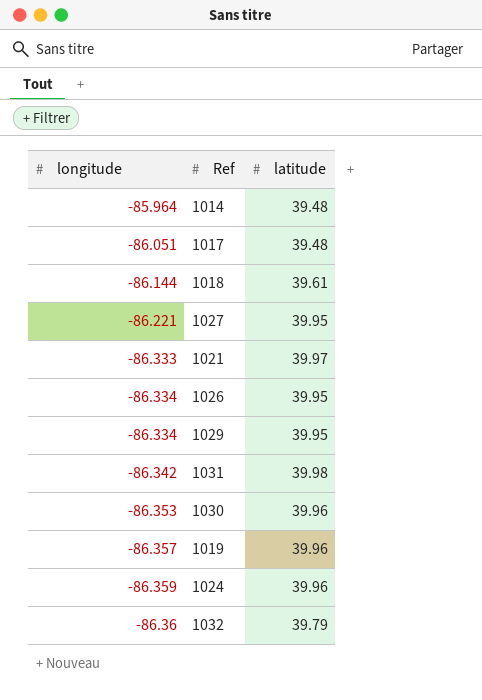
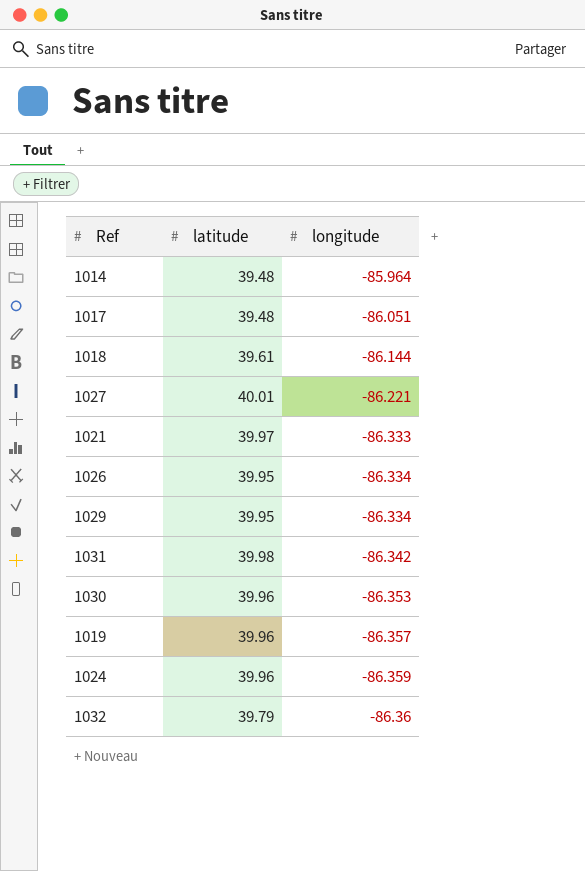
column longitude | position: 1 -> 3
1027 | latitude: 39.95 -> 40.01

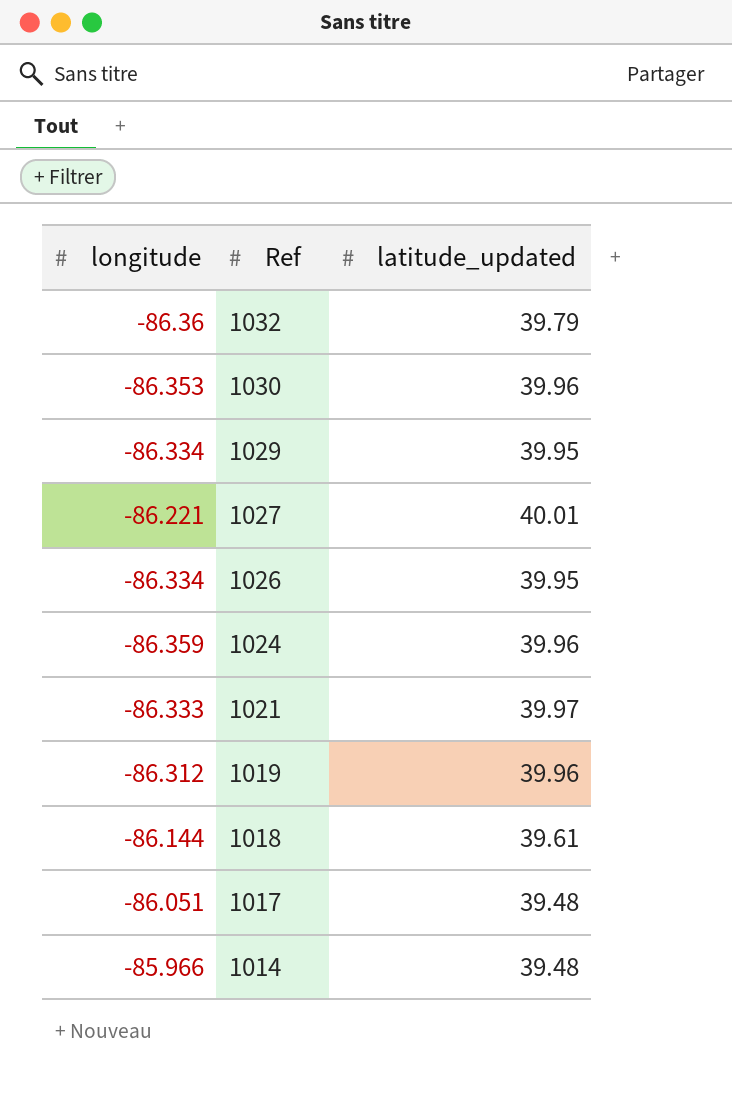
row order: longitude descending -> Ref descending
column longitude | position: 3 -> 1
column name: latitude -> latitude_updated
row 1031: 39.98 | -86.342 -> none
1019 | longitude: -86.357 -> -86.312
1014 | longitude: -85.964 -> -85.966

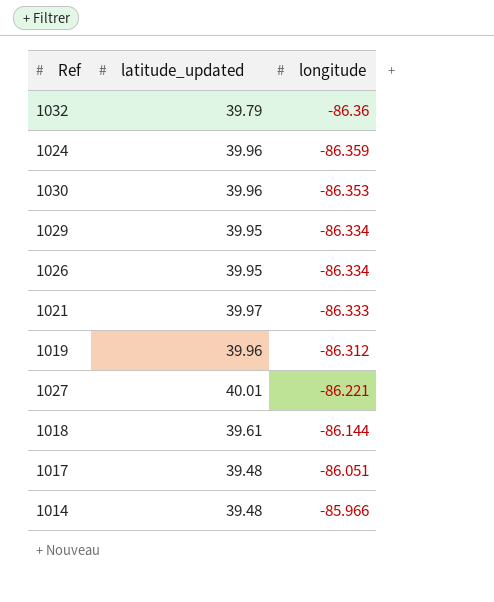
row order: Ref descending -> longitude ascending
column longitude | position: 1 -> 3

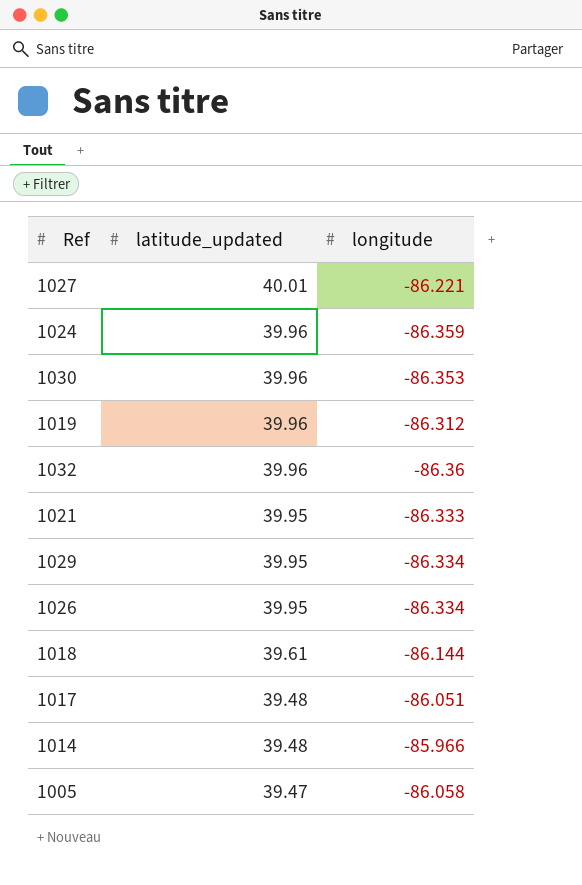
row order: longitude ascending -> latitude_updated descending
1032 | latitude_updated: 39.79 -> 39.96
1021 | latitude_updated: 39.97 -> 39.95
row 1005: none -> 39.47 | -86.058

